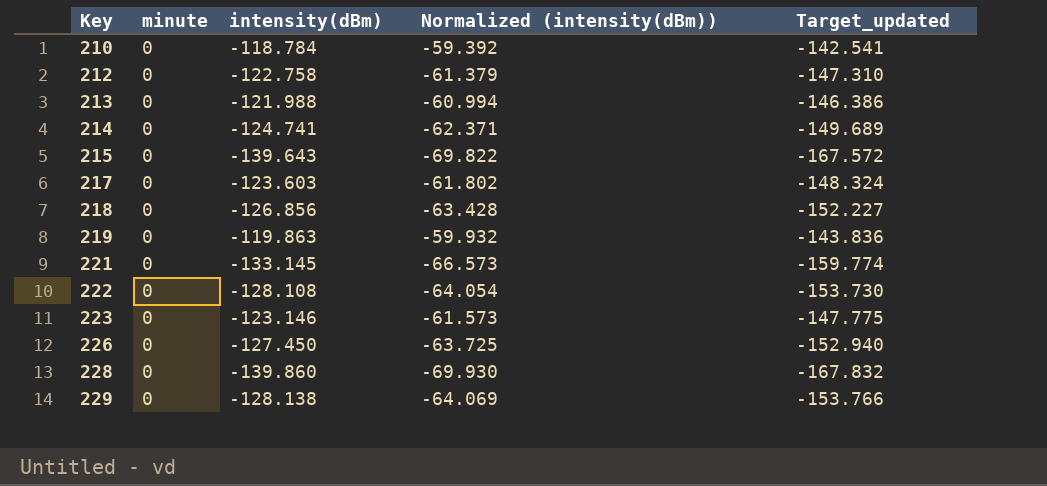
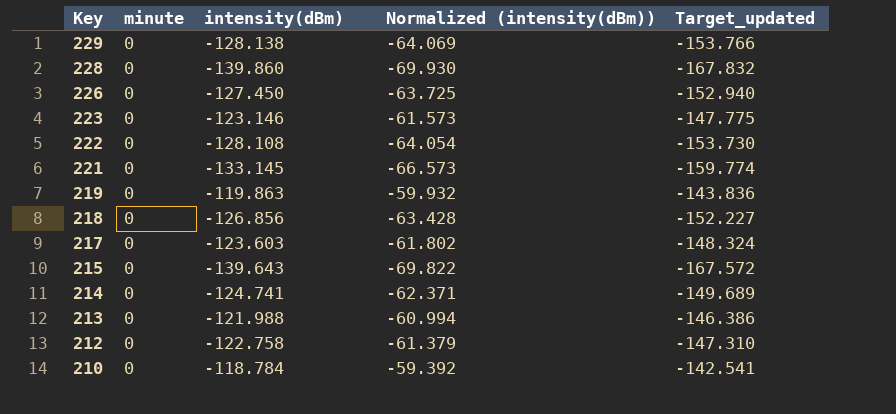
row order: Key ascending -> Key descending

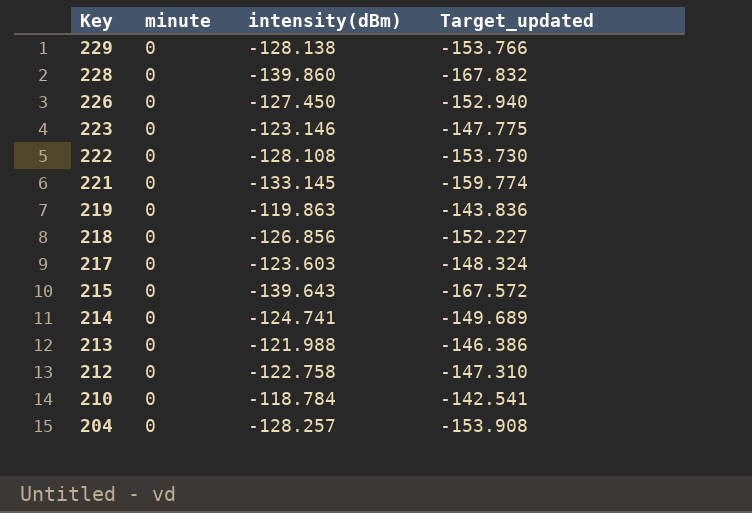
column Normalized (intensity(dBm)) | formula: [intensity(dBm)] * 0.5 -> none
row 204: none -> 0 | -128.257 | -153.908

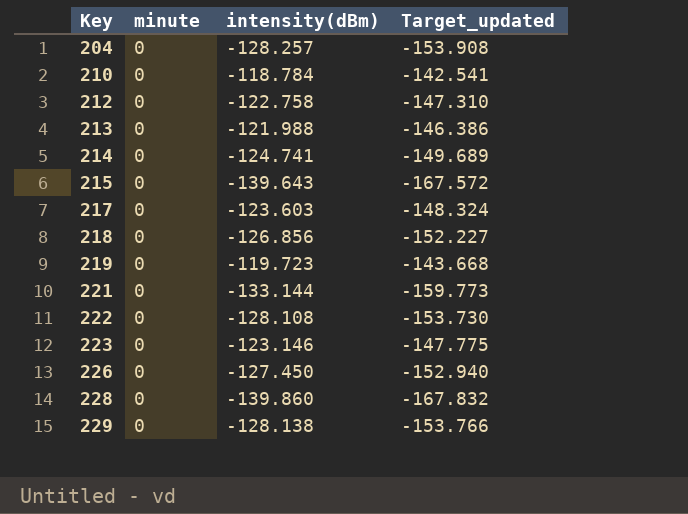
row order: Key descending -> Key ascending
219 | intensity(dBm): -119.863 -> -119.723
219 | Target_updated: -143.836 -> -143.668
221 | intensity(dBm): -133.145 -> -133.144
221 | Target_updated: -159.774 -> -159.773

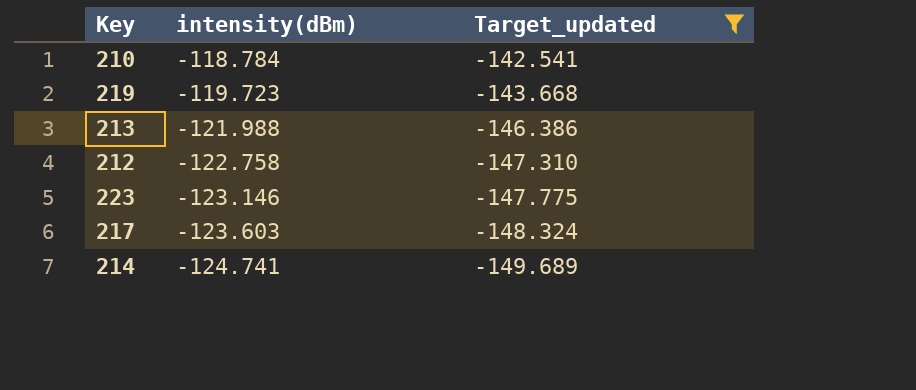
filter: none -> Target_updated >= -149.689
row order: Key ascending -> intensity(dBm) descending
column minute | position: 2 -> none

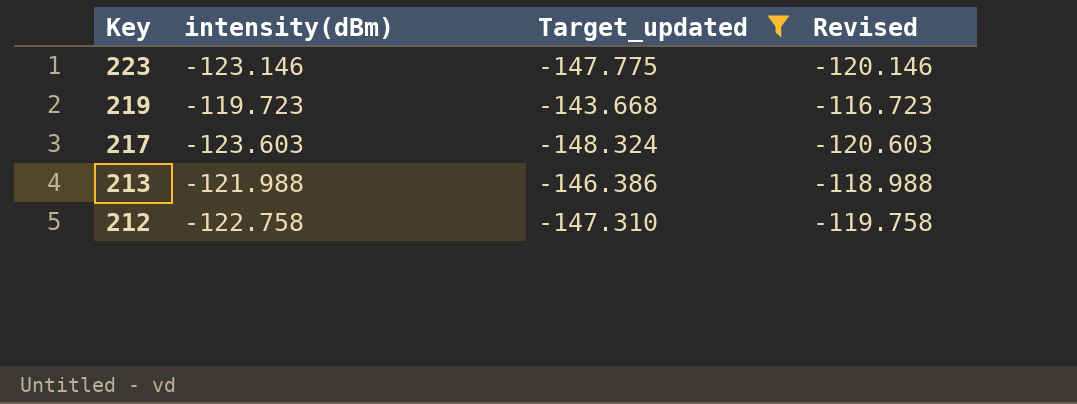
row order: intensity(dBm) descending -> Key descending
column Revised | formula: none -> [intensity(dBm)] + 3
row 210: -118.784 | -142.541 -> none
row 214: -124.741 | -149.689 -> none

